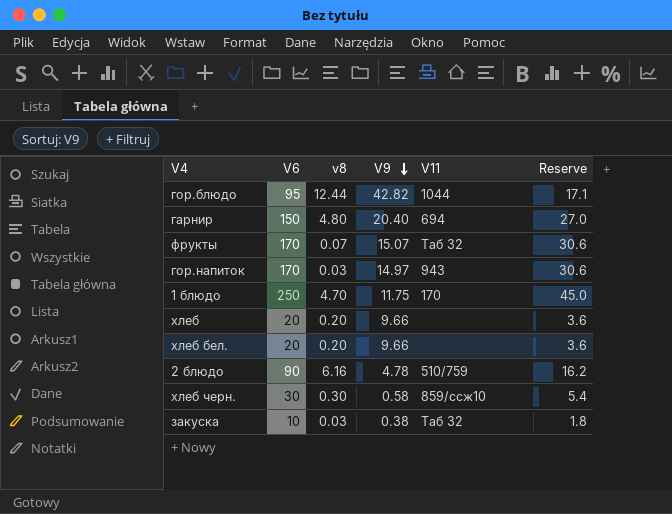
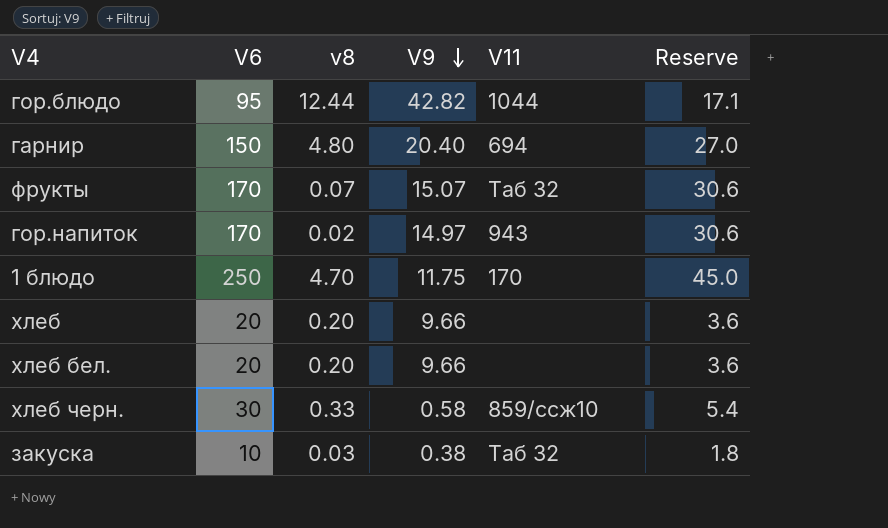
row 2 блюдо: 90 | 6.16 | 4.78 | 510/759 | 16.2 -> none
гор.напиток | v8: 0.03 -> 0.02
хлеб черн. | v8: 0.30 -> 0.33

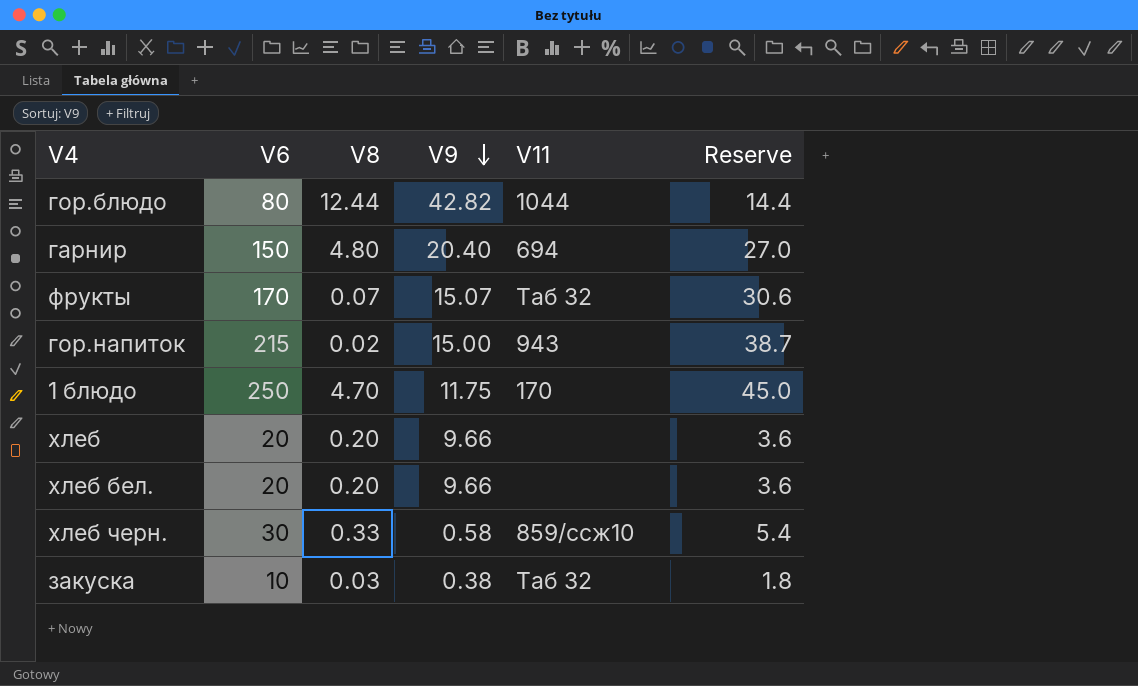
column name: v8 -> V8
гор.блюдо | V6: 95 -> 80
гор.блюдо | Reserve: 17.1 -> 14.4
гор.напиток | V6: 170 -> 215
гор.напиток | V9: 14.97 -> 15.00
гор.напиток | Reserve: 30.6 -> 38.7

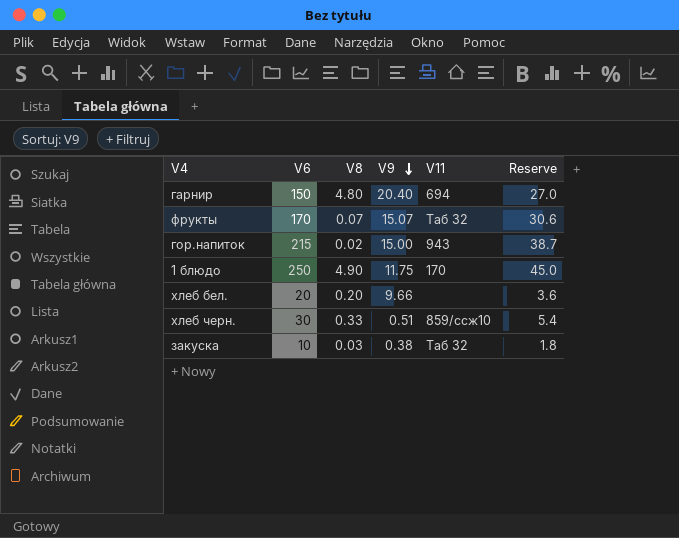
row гор.блюдо: 80 | 12.44 | 42.82 | 1044 | 14.4 -> none
row хлеб: 20 | 0.20 | 9.66 | none | 3.6 -> none
1 блюдо | V8: 4.70 -> 4.90
хлеб черн. | V9: 0.58 -> 0.51

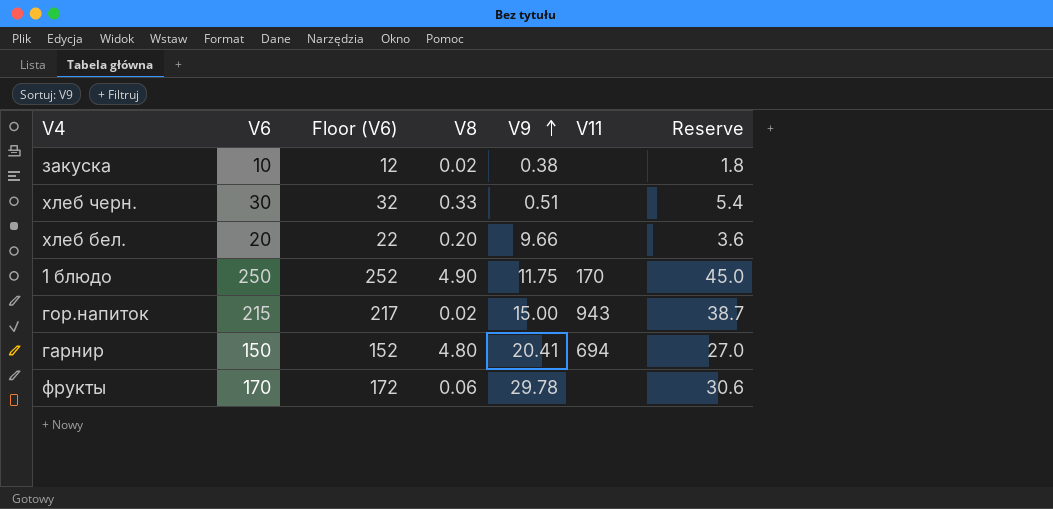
row order: V9 descending -> V9 ascending
column Floor (V6) | formula: none -> [V6] + 2
закуска | V8: 0.03 -> 0.02
закуска | V11: Таб 32 -> none
хлеб черн. | V11: 859/ссж10 -> none
гарнир | V9: 20.40 -> 20.41
фрукты | V8: 0.07 -> 0.06
фрукты | V9: 15.07 -> 29.78
фрукты | V11: Таб 32 -> none

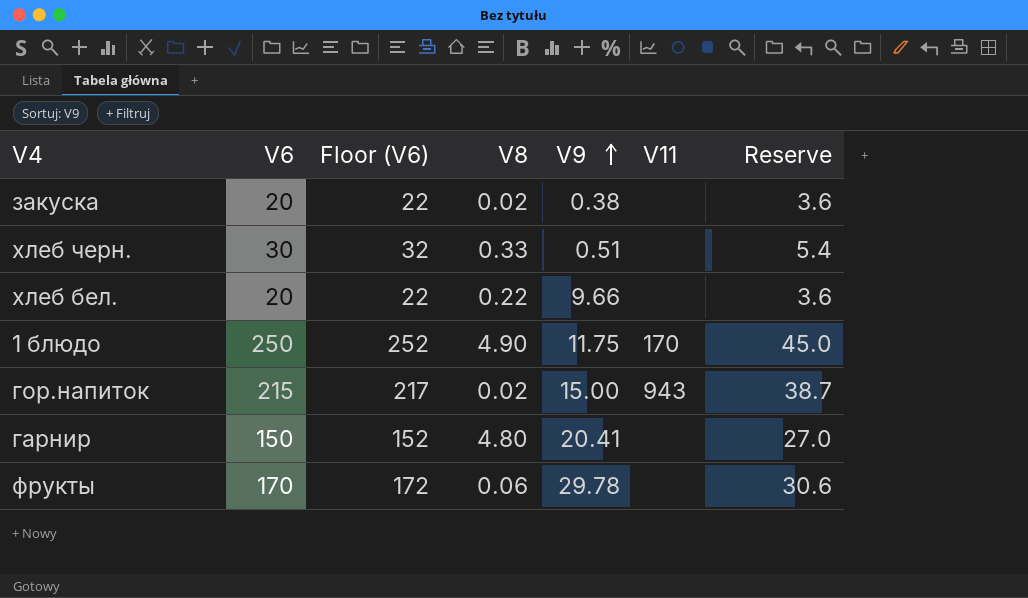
закуска | V6: 10 -> 20
закуска | Floor (V6): 12 -> 22
закуска | Reserve: 1.8 -> 3.6
хлеб бел. | V8: 0.20 -> 0.22
гарнир | V11: 694 -> none

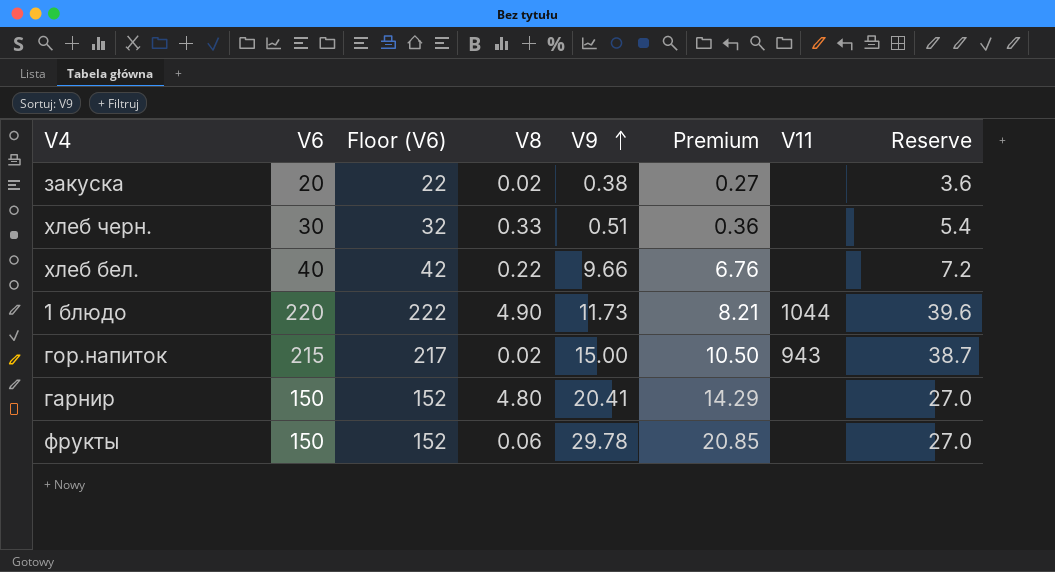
column Premium | formula: none -> [V9] * 0.7
хлеб бел. | V6: 20 -> 40
хлеб бел. | Floor (V6): 22 -> 42
хлеб бел. | Reserve: 3.6 -> 7.2
1 блюдо | V6: 250 -> 220
1 блюдо | Floor (V6): 252 -> 222
1 блюдо | V9: 11.75 -> 11.73
1 блюдо | V11: 170 -> 1044
1 блюдо | Reserve: 45.0 -> 39.6
фрукты | V6: 170 -> 150
фрукты | Floor (V6): 172 -> 152
фрукты | Reserve: 30.6 -> 27.0

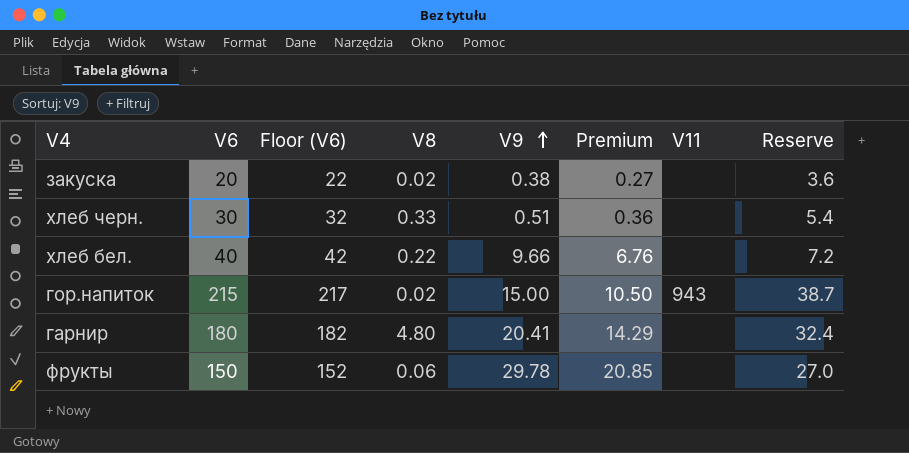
row 1 блюдо: 220 | 222 | 4.90 | 11.73 | 8.21 | 1044 | 39.6 -> none
гарнир | V6: 150 -> 180
гарнир | Floor (V6): 152 -> 182
гарнир | Reserve: 27.0 -> 32.4

